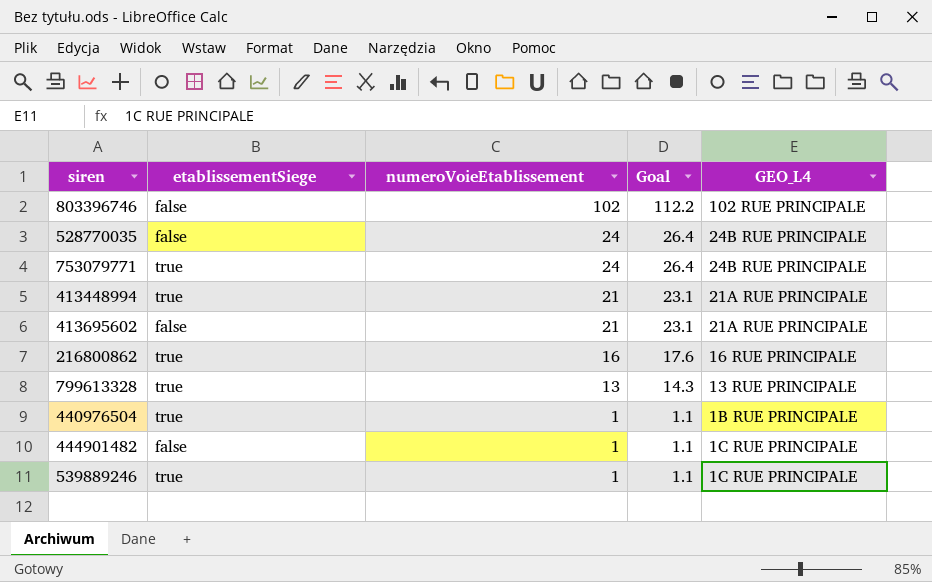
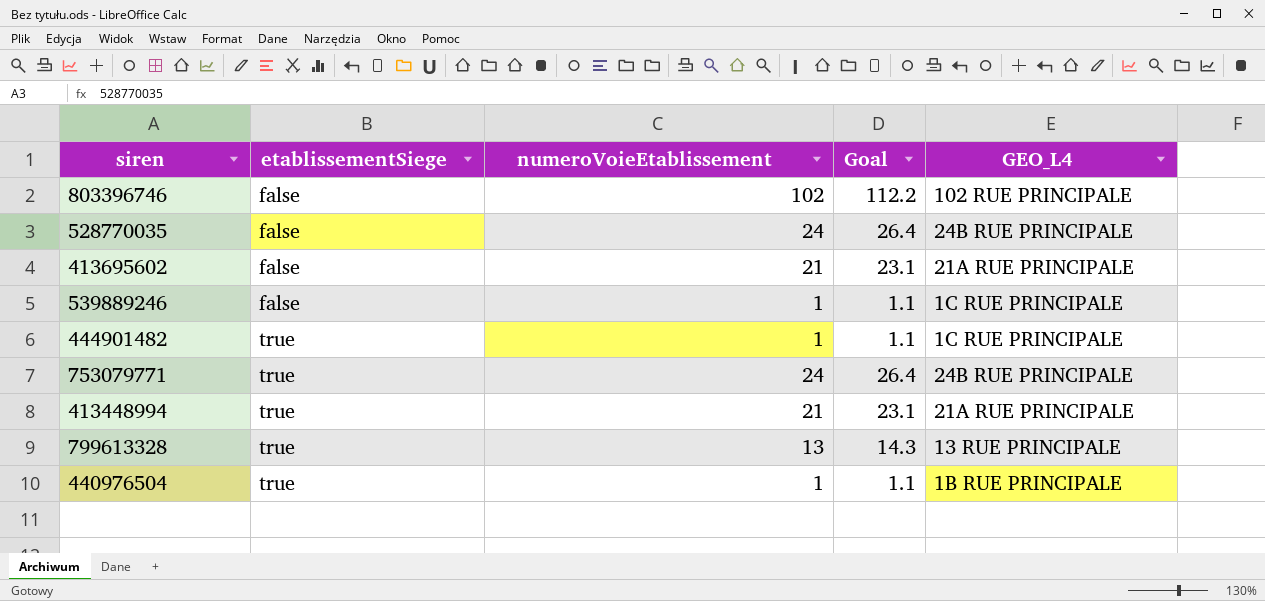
row order: numeroVoieEtablissement descending -> etablissementSiege ascending
row 216800862: true | 16 | 17.6 | 16 RUE PRINCIPALE -> none
539889246 | etablissementSiege: true -> false
444901482 | etablissementSiege: false -> true

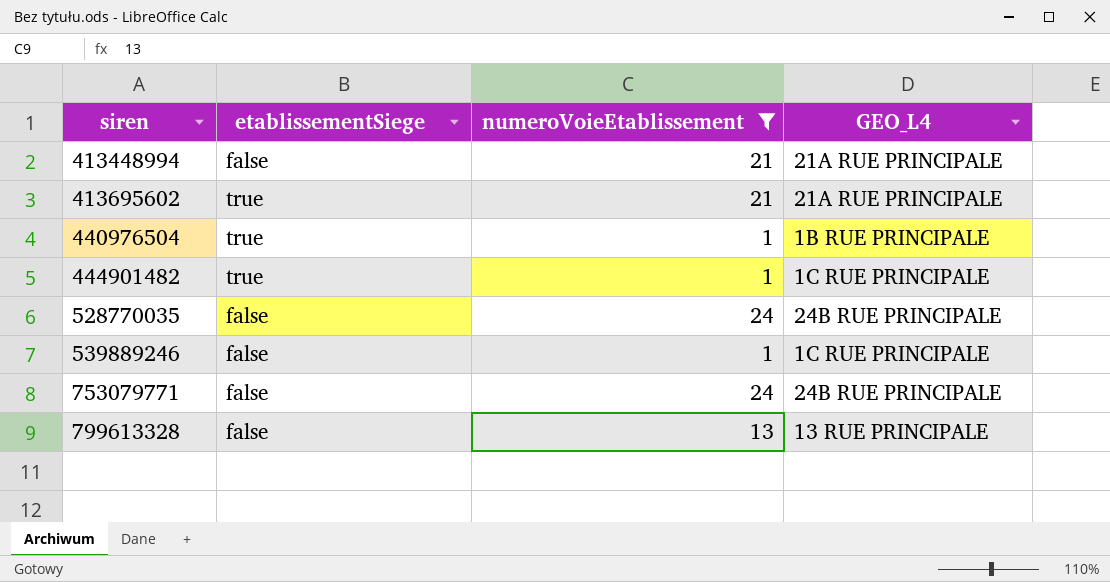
filter: none -> numeroVoieEtablissement != 102
row order: etablissementSiege ascending -> siren ascending
column Goal | formula: [numeroVoieEtablissement] * 1.1 -> none
413448994 | etablissementSiege: true -> false
413695602 | etablissementSiege: false -> true
753079771 | etablissementSiege: true -> false
799613328 | etablissementSiege: true -> false

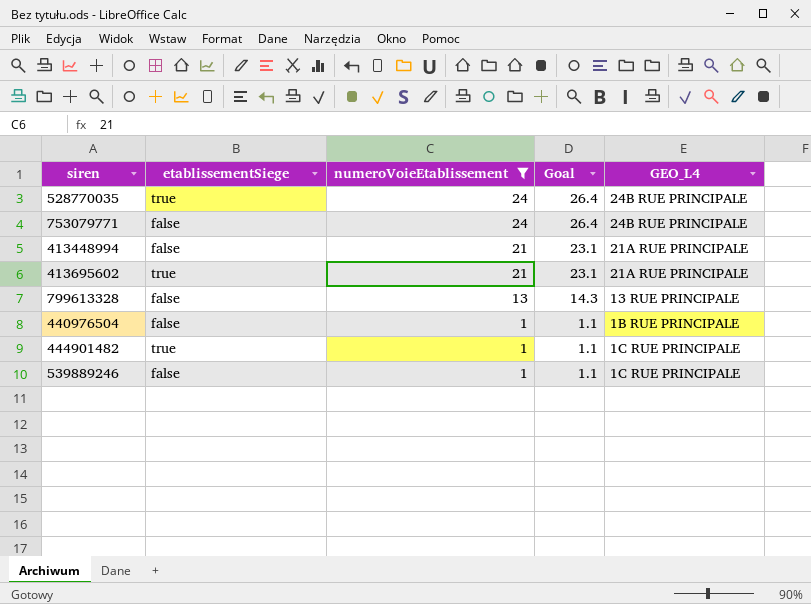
row order: siren ascending -> numeroVoieEtablissement descending
column Goal | formula: none -> [numeroVoieEtablissement] * 1.1
528770035 | etablissementSiege: false -> true
440976504 | etablissementSiege: true -> false

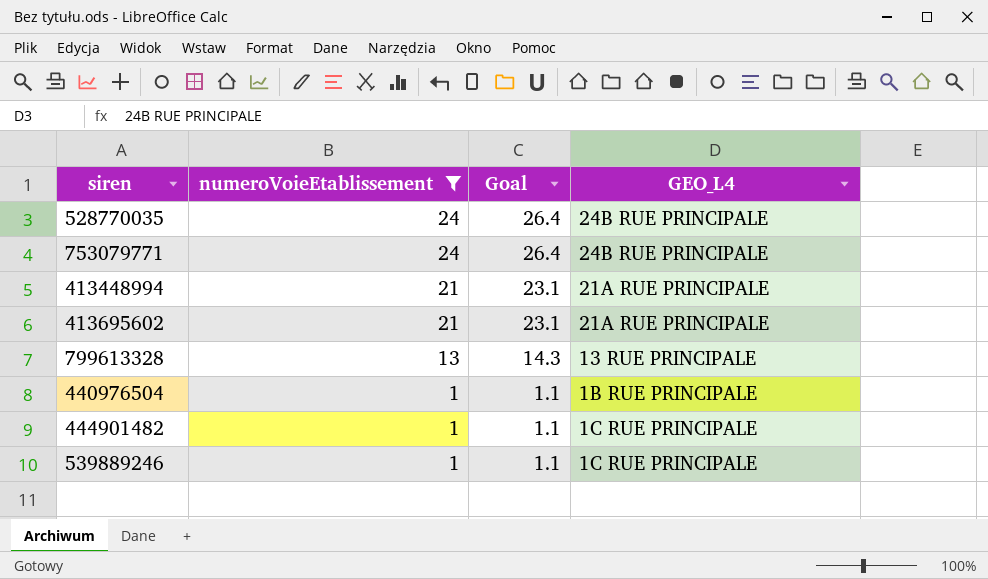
column etablissementSiege | position: 2 -> none

